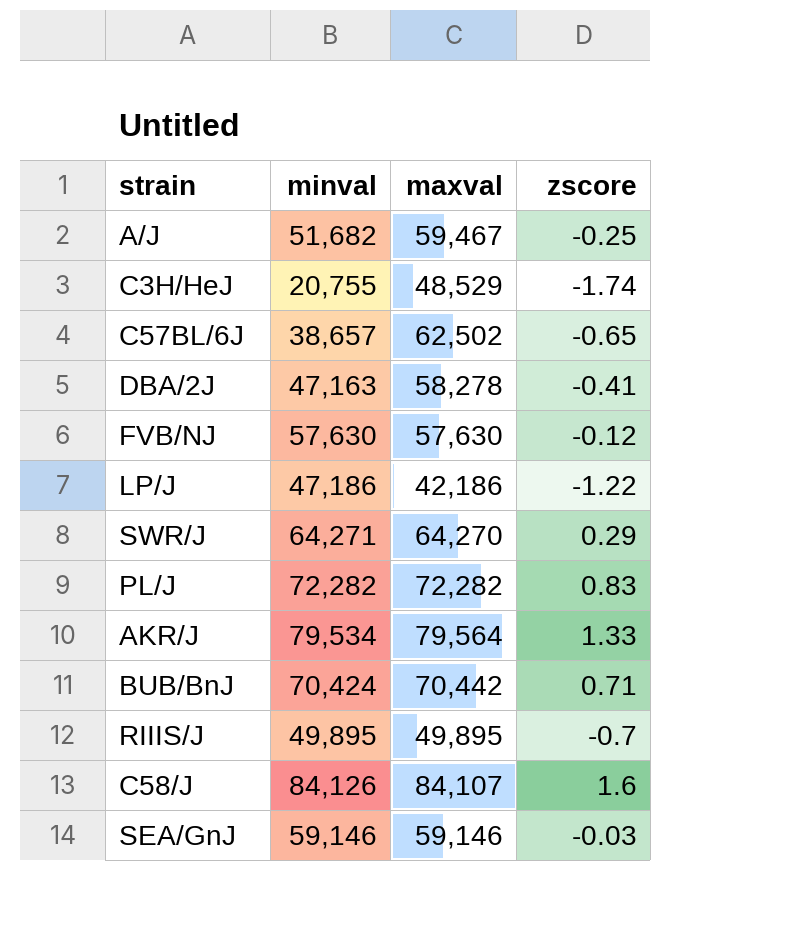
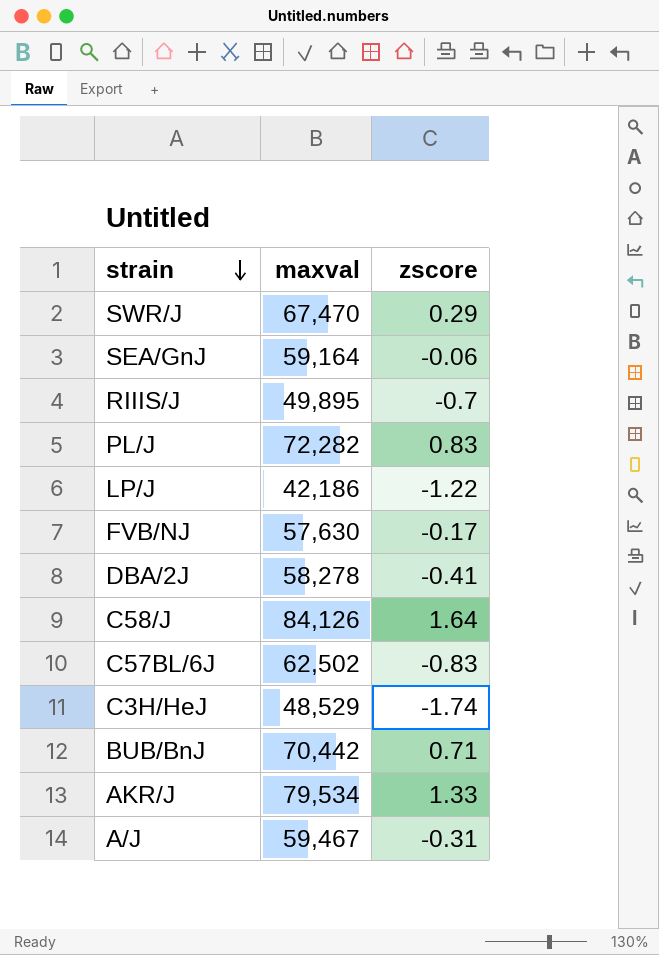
row order: none -> strain descending
column minval | position: 2 -> none
SWR/J | maxval: 64,270 -> 67,470
SEA/GnJ | maxval: 59,146 -> 59,164
SEA/GnJ | zscore: -0.03 -> -0.06
FVB/NJ | zscore: -0.12 -> -0.17
C58/J | maxval: 84,107 -> 84,126
C58/J | zscore: 1.6 -> 1.64
C57BL/6J | zscore: -0.65 -> -0.83
AKR/J | maxval: 79,564 -> 79,534
A/J | zscore: -0.25 -> -0.31

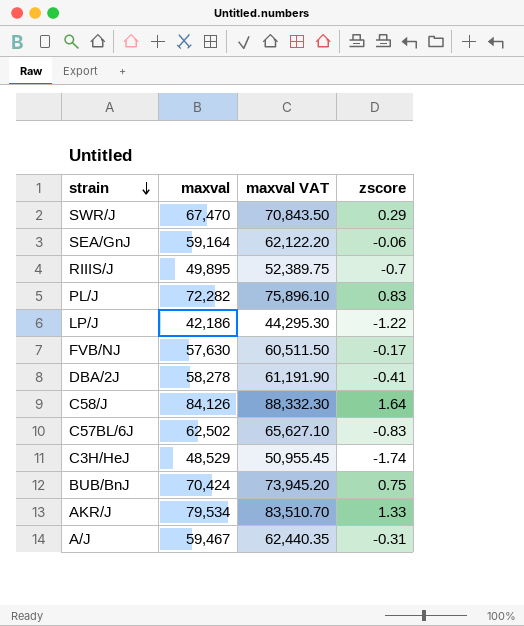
column maxval VAT | formula: none -> [maxval] * 1.05
BUB/BnJ | maxval: 70,442 -> 70,424
BUB/BnJ | zscore: 0.71 -> 0.75

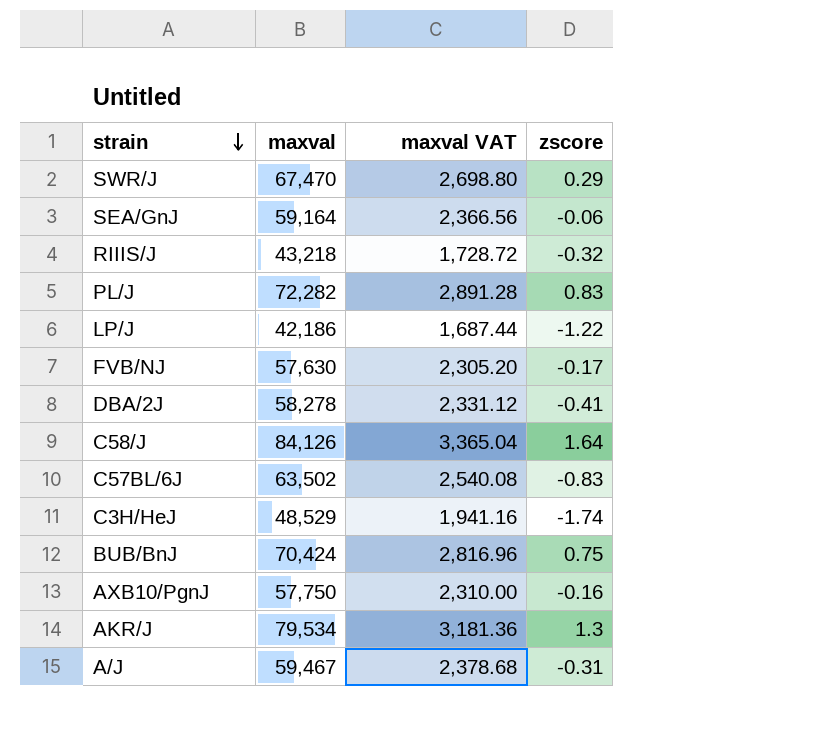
column maxval VAT | formula: [maxval] * 1.05 -> [maxval] * 0.04
RIIIS/J | maxval: 49,895 -> 43,218
RIIIS/J | zscore: -0.7 -> -0.32
C57BL/6J | maxval: 62,502 -> 63,502
row AXB10/PgnJ: none -> 57,750 | 2,310.00 | -0.16
AKR/J | zscore: 1.33 -> 1.3

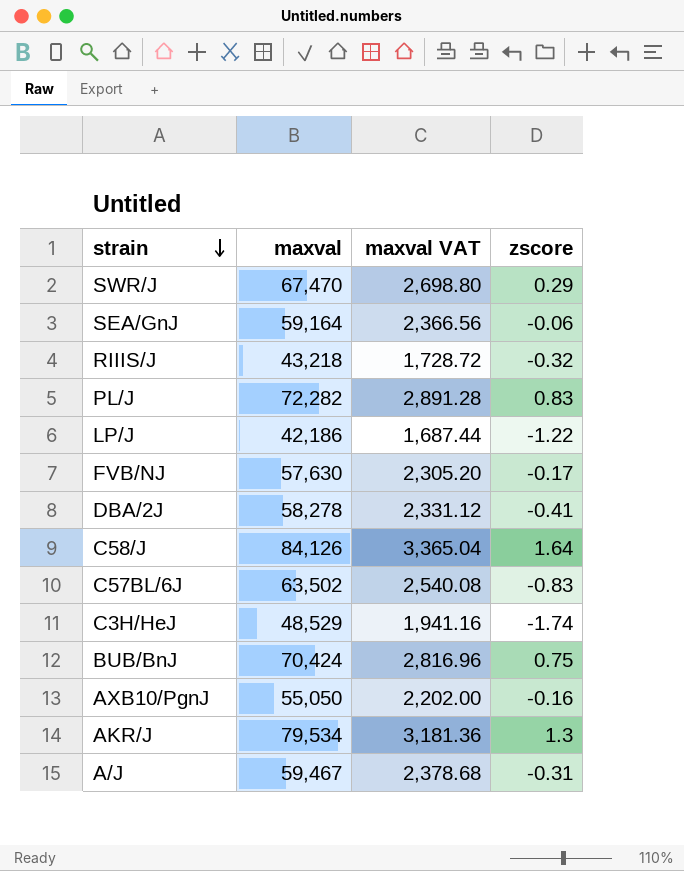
AXB10/PgnJ | maxval: 57,750 -> 55,050
AXB10/PgnJ | maxval VAT: 2,310.00 -> 2,202.00

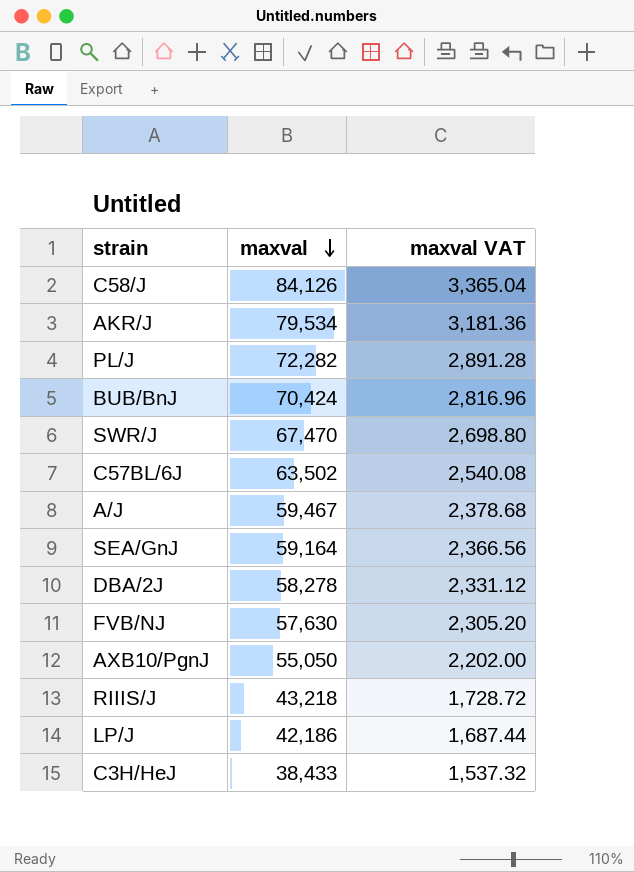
row order: strain descending -> maxval descending
column zscore | position: 4 -> none
C3H/HeJ | maxval: 48,529 -> 38,433
C3H/HeJ | maxval VAT: 1,941.16 -> 1,537.32

